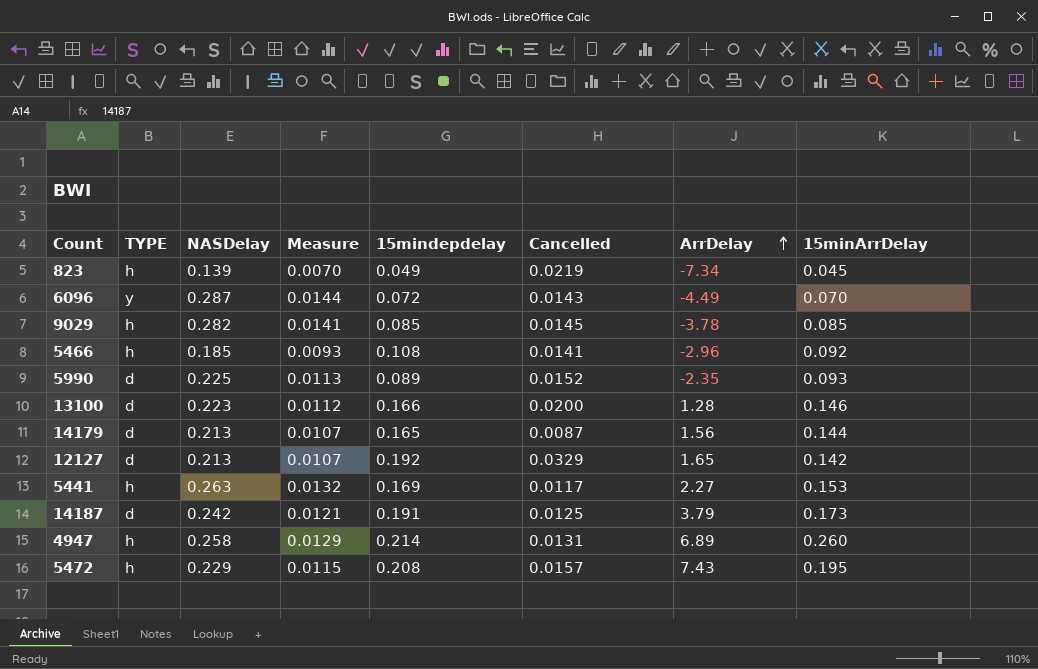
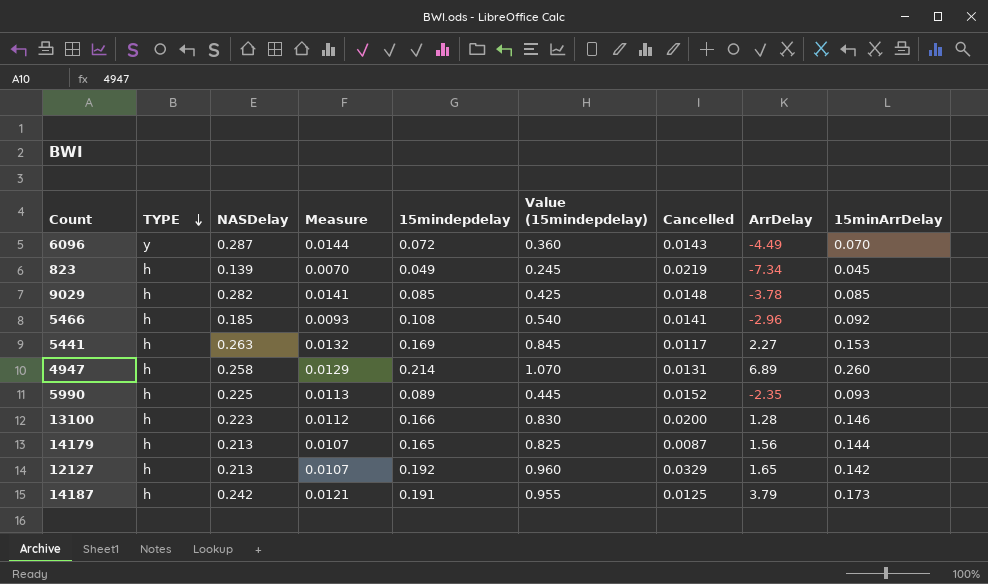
row order: ArrDelay ascending -> TYPE descending
column Value (15mindepdelay) | formula: none -> [15mindepdelay] * 5
row 5472: h | 0.229 | 0.0115 | 0.208 | 0.0157 | 7.43 | 0.195 -> none
9029 | Cancelled: 0.0145 -> 0.0148
5990 | TYPE: d -> h
13100 | TYPE: d -> h
14179 | TYPE: d -> h
12127 | TYPE: d -> h
14187 | TYPE: d -> h

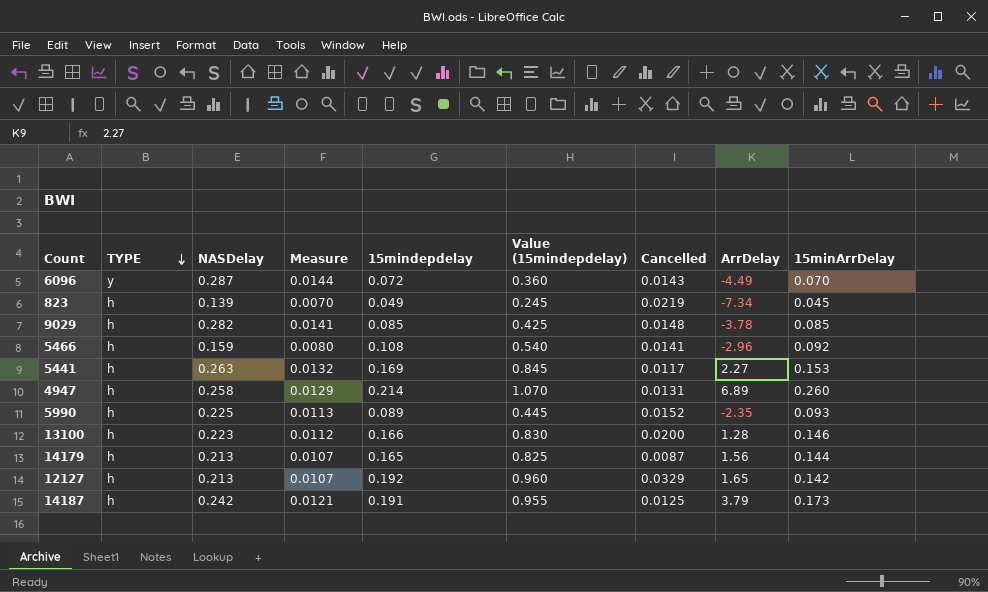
5466 | NASDelay: 0.185 -> 0.159
5466 | Measure: 0.0093 -> 0.0080

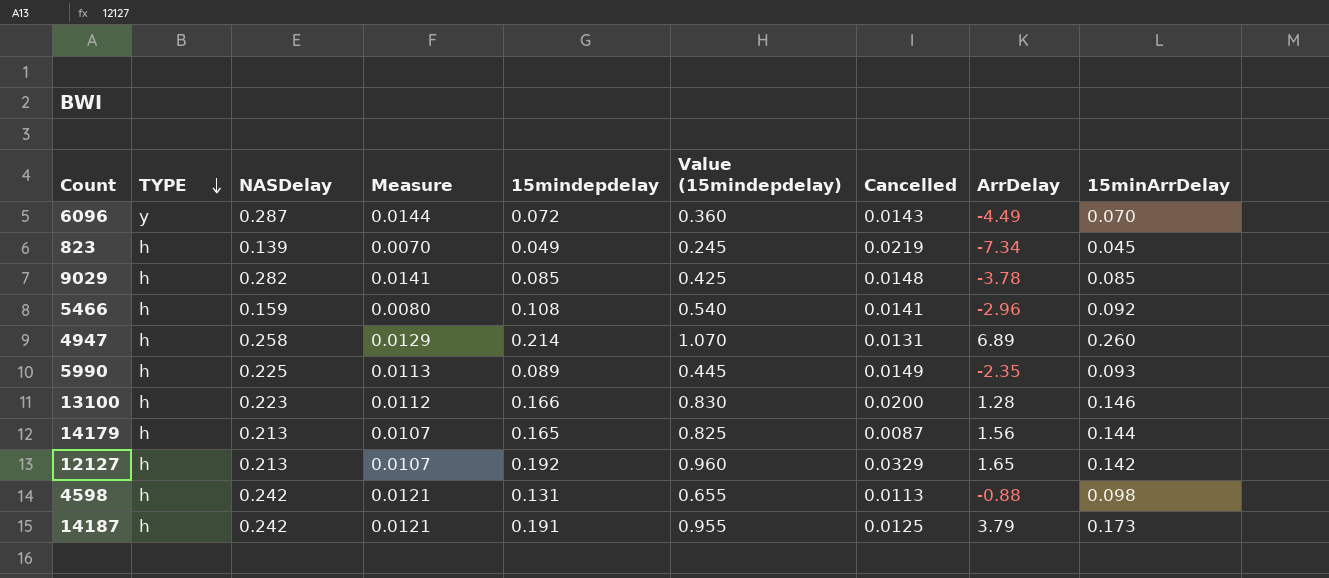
row 5441: h | 0.263 | 0.0132 | 0.169 | 0.845 | 0.0117 | 2.27 | 0.153 -> none
5990 | Cancelled: 0.0152 -> 0.0149
row 4598: none -> h | 0.242 | 0.0121 | 0.131 | 0.655 | 0.0113 | -0.88 | 0.098

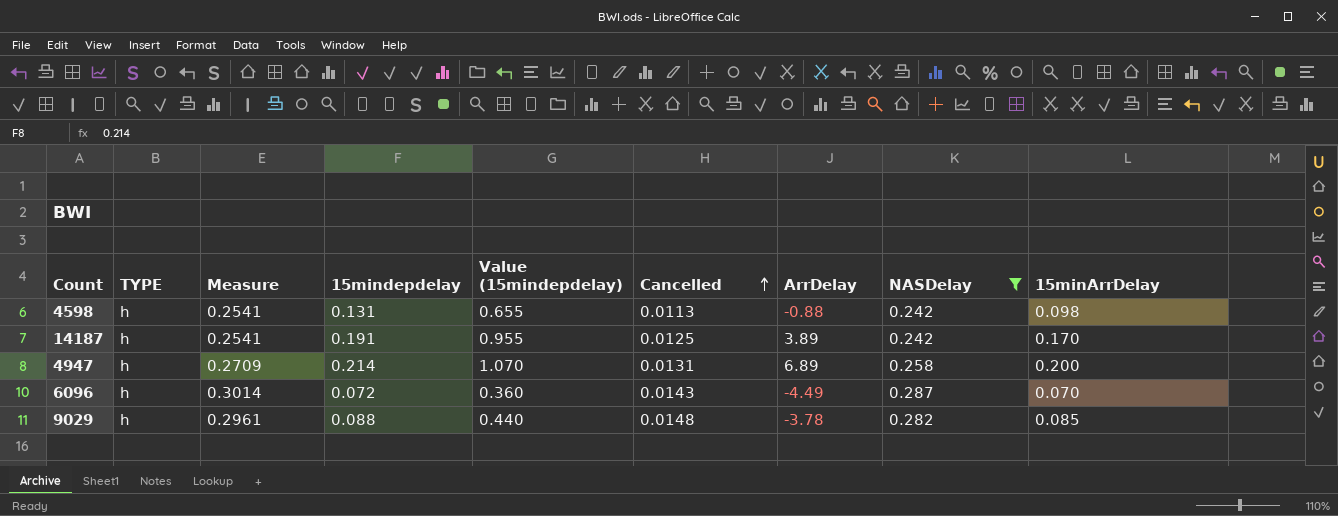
filter: none -> NASDelay >= 0.242
row order: TYPE descending -> Cancelled ascending
column Measure | formula: [NASDelay] * 0.05 -> [NASDelay] * 1.05
column NASDelay | position: 3 -> 8
14187 | ArrDelay: 3.79 -> 3.89
14187 | 15minArrDelay: 0.173 -> 0.170
4947 | 15minArrDelay: 0.260 -> 0.200
6096 | TYPE: y -> h
9029 | 15mindepdelay: 0.085 -> 0.088
9029 | Value (15mindepdelay): 0.425 -> 0.440

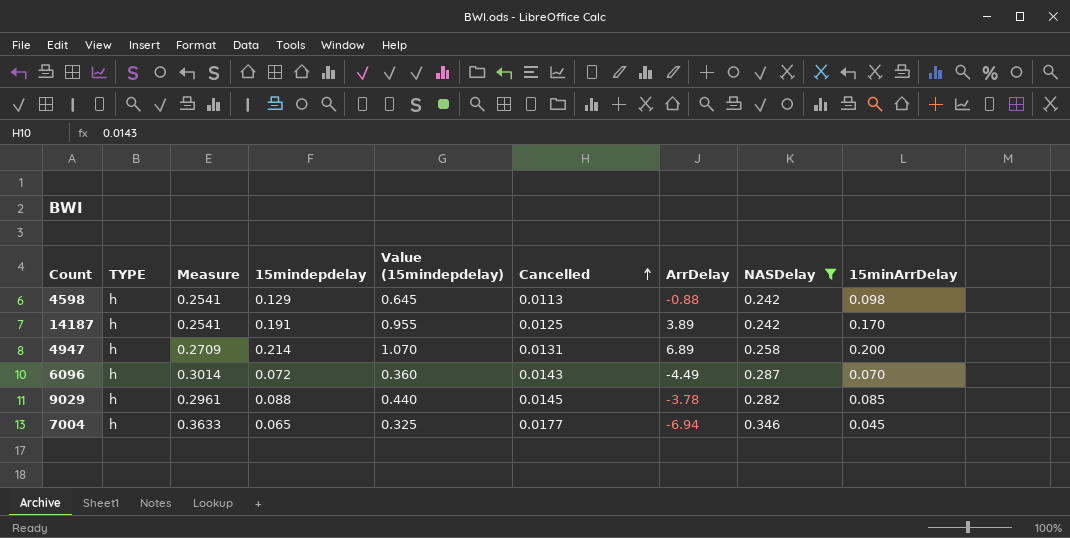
4598 | 15mindepdelay: 0.131 -> 0.129
4598 | Value (15mindepdelay): 0.655 -> 0.645
9029 | Cancelled: 0.0148 -> 0.0145
row 7004: none -> h | 0.3633 | 0.065 | 0.325 | 0.0177 | -6.94 | 0.346 | 0.045

